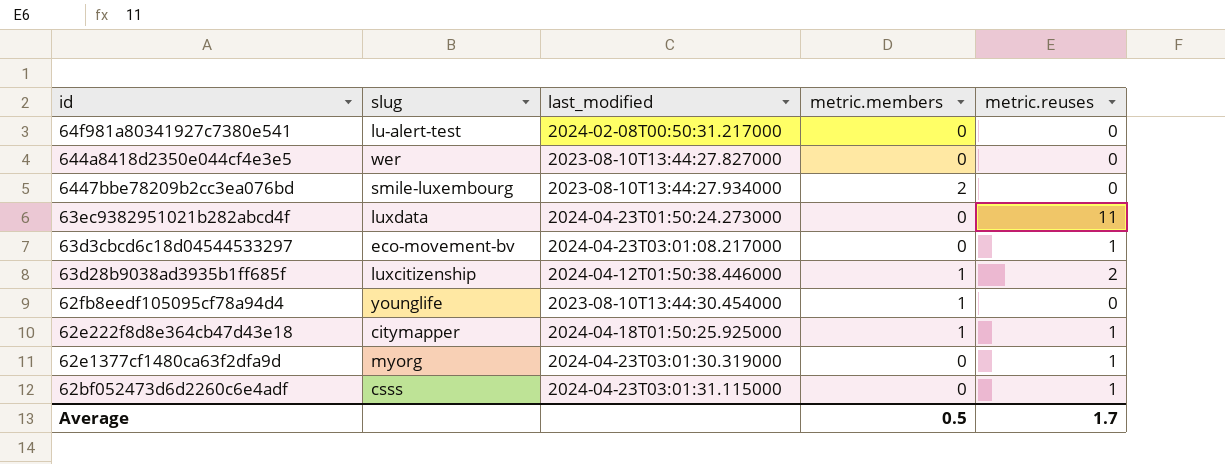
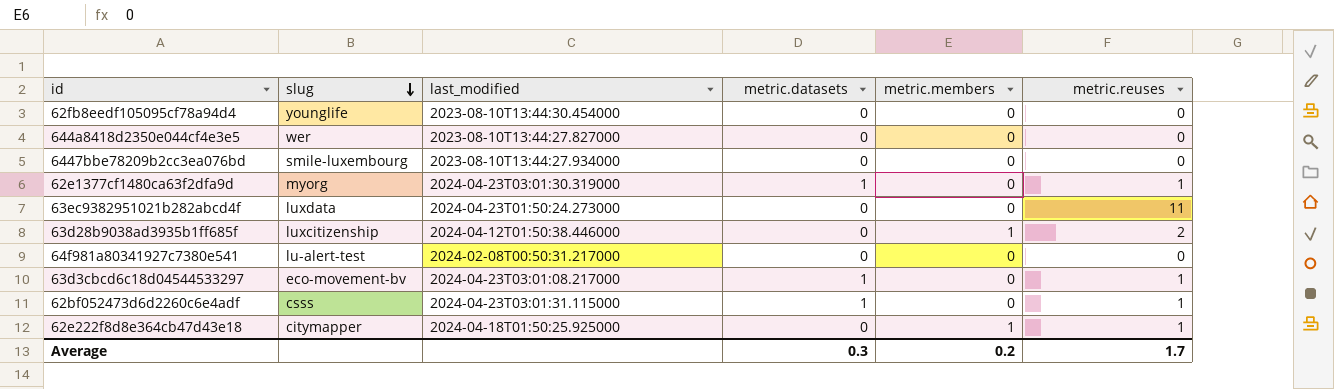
row order: none -> slug descending
column metric.datasets | position: none -> 4
62fb8eedf105095cf78a94d4 | metric.members: 1 -> 0
6447bbe78209b2cc3ea076bd | metric.members: 2 -> 0
Average | metric.members: 0.5 -> 0.2

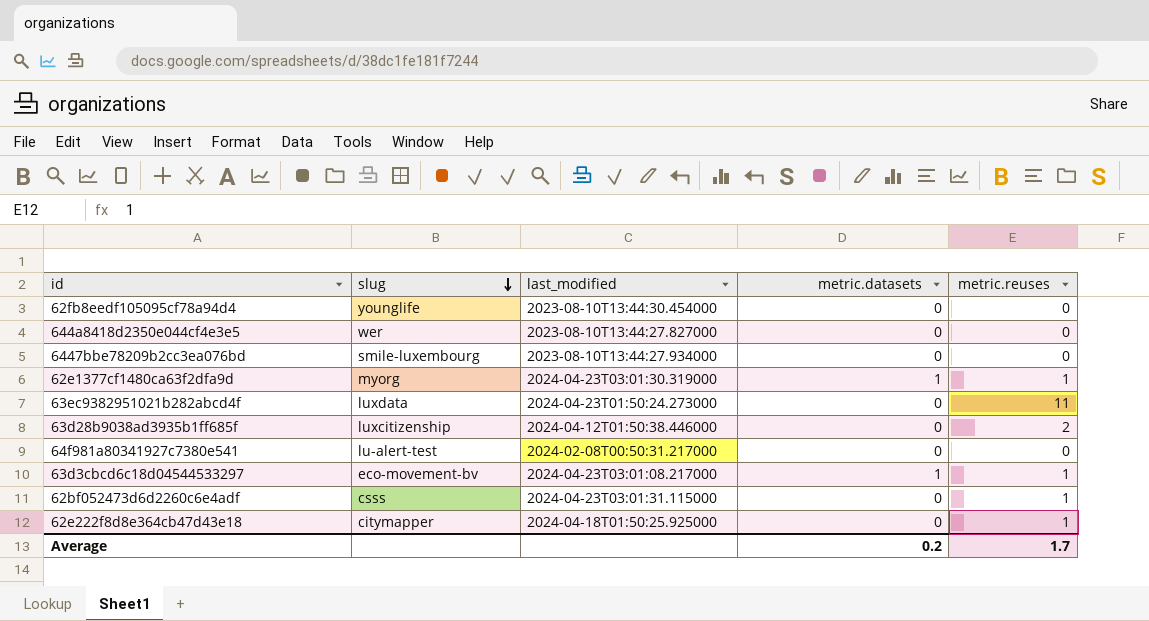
column metric.members | position: 5 -> none
62bf052473d6d2260c6e4adf | metric.datasets: 1 -> 0
Average | metric.datasets: 0.3 -> 0.2

